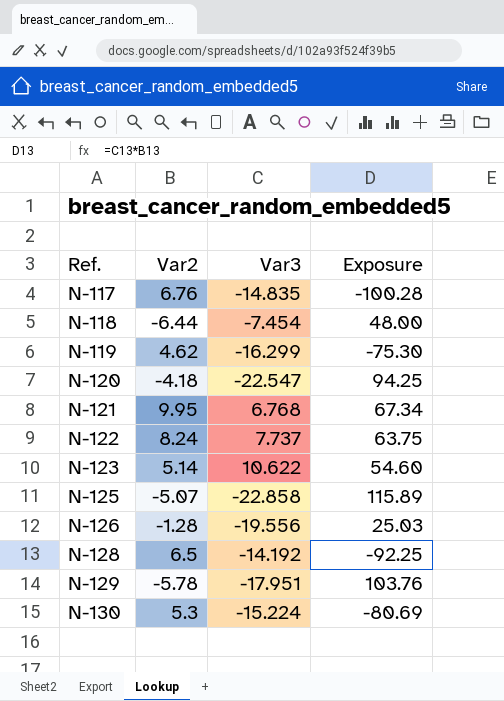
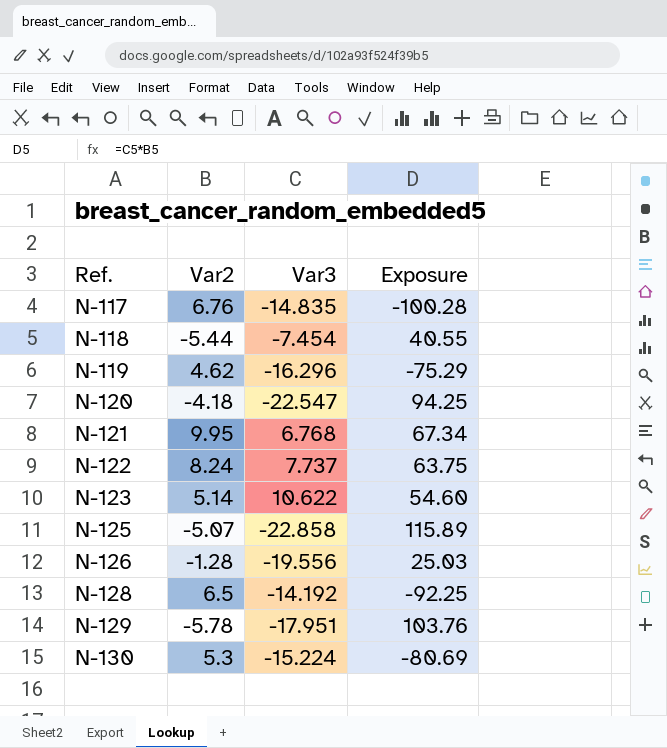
N-118 | Var2: -6.44 -> -5.44
N-118 | Exposure: 48.00 -> 40.55
N-119 | Var3: -16.299 -> -16.296
N-119 | Exposure: -75.30 -> -75.29

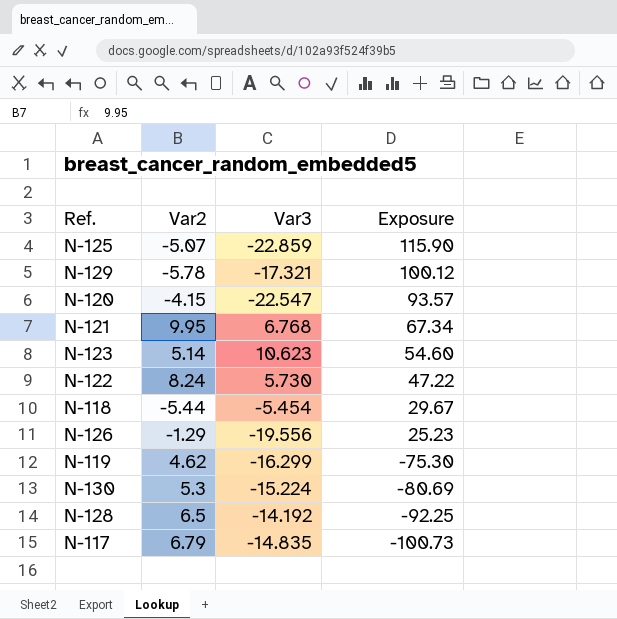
row order: Ref. ascending -> Exposure descending
N-125 | Var3: -22.858 -> -22.859
N-125 | Exposure: 115.89 -> 115.90
N-129 | Var3: -17.951 -> -17.321
N-129 | Exposure: 103.76 -> 100.12
N-120 | Var2: -4.18 -> -4.15
N-120 | Exposure: 94.25 -> 93.57
N-123 | Var3: 10.622 -> 10.623
N-122 | Var3: 7.737 -> 5.730
N-122 | Exposure: 63.75 -> 47.22
N-118 | Var3: -7.454 -> -5.454
N-118 | Exposure: 40.55 -> 29.67
N-126 | Var2: -1.28 -> -1.29
N-126 | Exposure: 25.03 -> 25.23
N-119 | Var3: -16.296 -> -16.299
N-119 | Exposure: -75.29 -> -75.30
N-117 | Var2: 6.76 -> 6.79
N-117 | Exposure: -100.28 -> -100.73

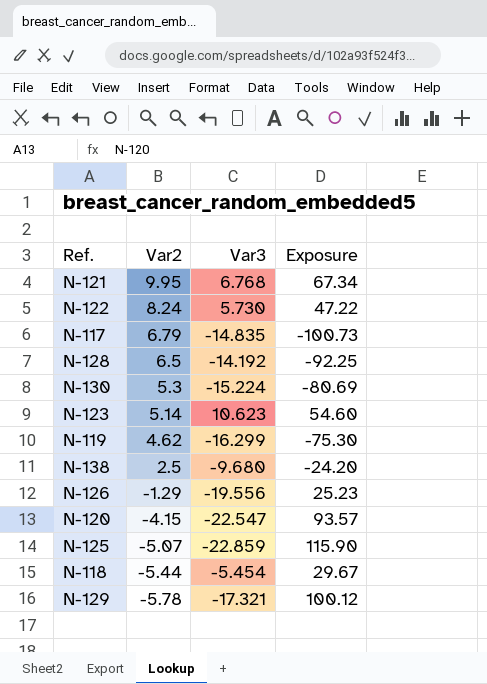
row order: Exposure descending -> Var2 descending
row N-138: none -> 2.5 | -9.680 | -24.20

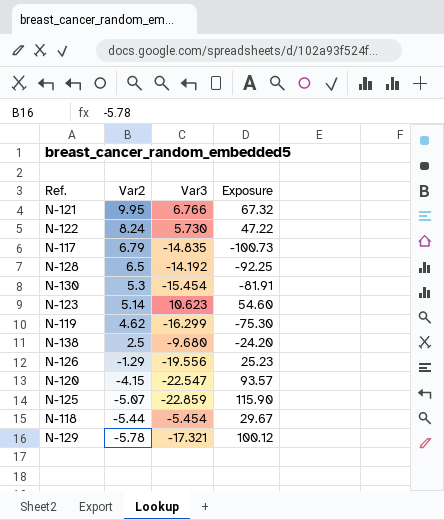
N-121 | Var3: 6.768 -> 6.766
N-121 | Exposure: 67.34 -> 67.32
N-130 | Var3: -15.224 -> -15.454
N-130 | Exposure: -80.69 -> -81.91

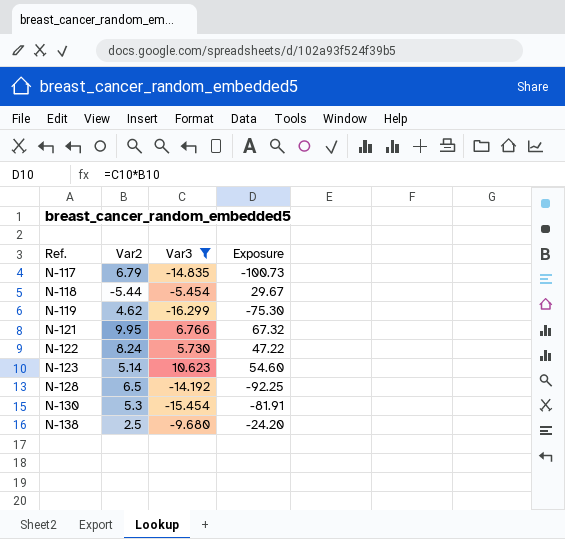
filter: none -> Var3 >= -16.299
row order: Var2 descending -> Ref. ascending

